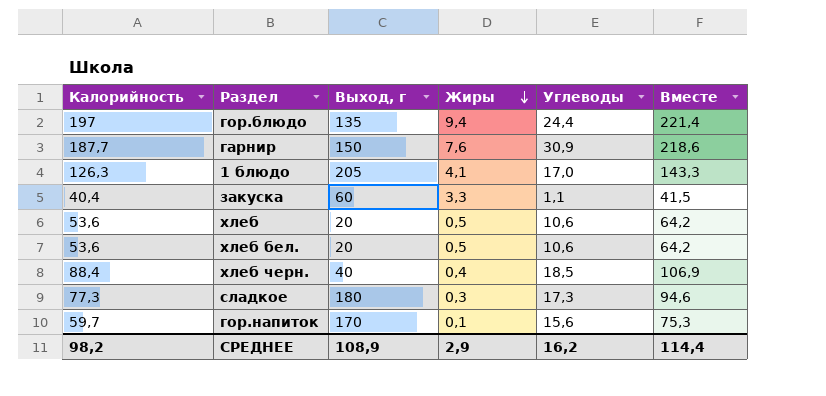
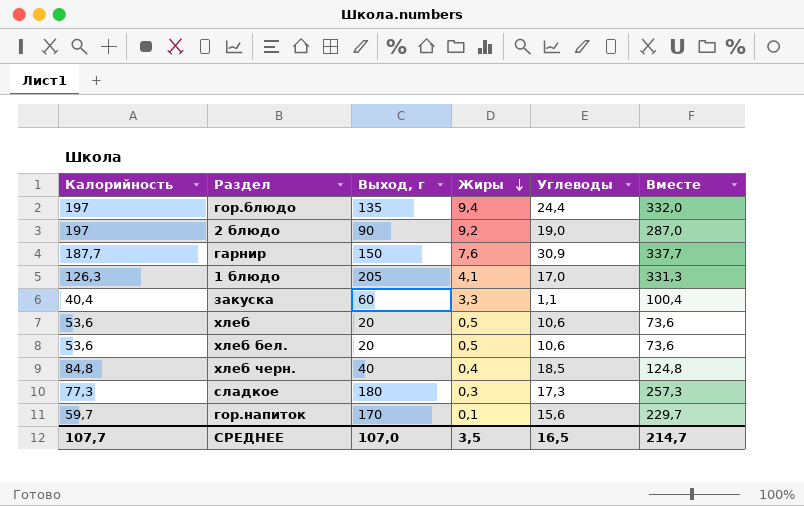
column Вместе | formula: [Калорийность] + [Углеводы] -> [Калорийность] + [Выход, г]
row 2 блюдо: none -> 197 | 90 | 9,2 | 19,0 | 287,0
хлеб черн. | Калорийность: 88,4 -> 84,8
СРЕДНЕЕ | Калорийность: 98,2 -> 107,7
СРЕДНЕЕ | Выход, г: 108,9 -> 107,0
СРЕДНЕЕ | Жиры: 2,9 -> 3,5
СРЕДНЕЕ | Углеводы: 16,2 -> 16,5
СРЕДНЕЕ | Вместе: 114,4 -> 214,7

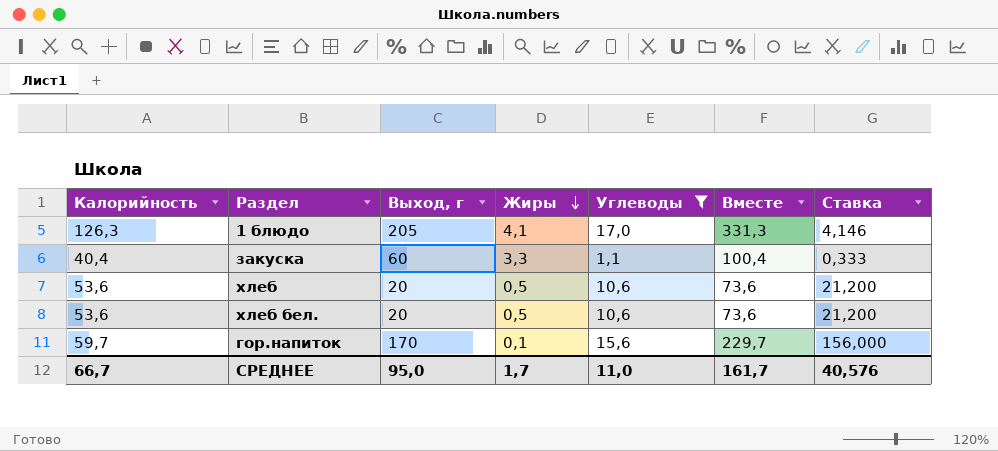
filter: none -> Углеводы <= 17,0
column Ставка | formula: none -> [Углеводы] / [Жиры]
СРЕДНЕЕ | Калорийность: 107,7 -> 66,7
СРЕДНЕЕ | Выход, г: 107,0 -> 95,0
СРЕДНЕЕ | Жиры: 3,5 -> 1,7
СРЕДНЕЕ | Углеводы: 16,5 -> 11,0
СРЕДНЕЕ | Вместе: 214,7 -> 161,7

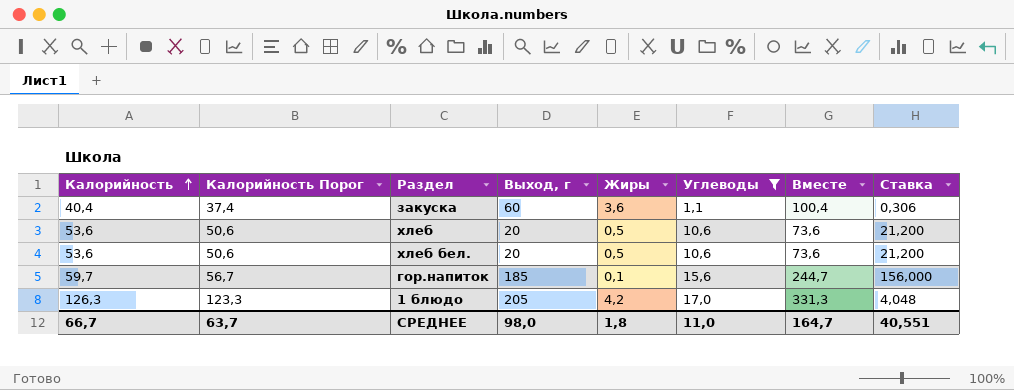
row order: Жиры descending -> Калорийность ascending
column Калорийность Порог | formula: none -> [Калорийность] - 3
закуска | Жиры: 3,3 -> 3,6
закуска | Ставка: 0,333 -> 0,306
гор.напиток | Выход, г: 170 -> 185
гор.напиток | Вместе: 229,7 -> 244,7
1 блюдо | Жиры: 4,1 -> 4,2
1 блюдо | Ставка: 4,146 -> 4,048
СРЕДНЕЕ | Выход, г: 95,0 -> 98,0
СРЕДНЕЕ | Жиры: 1,7 -> 1,8
СРЕДНЕЕ | Вместе: 161,7 -> 164,7
СРЕДНЕЕ | Ставка: 40,576 -> 40,551

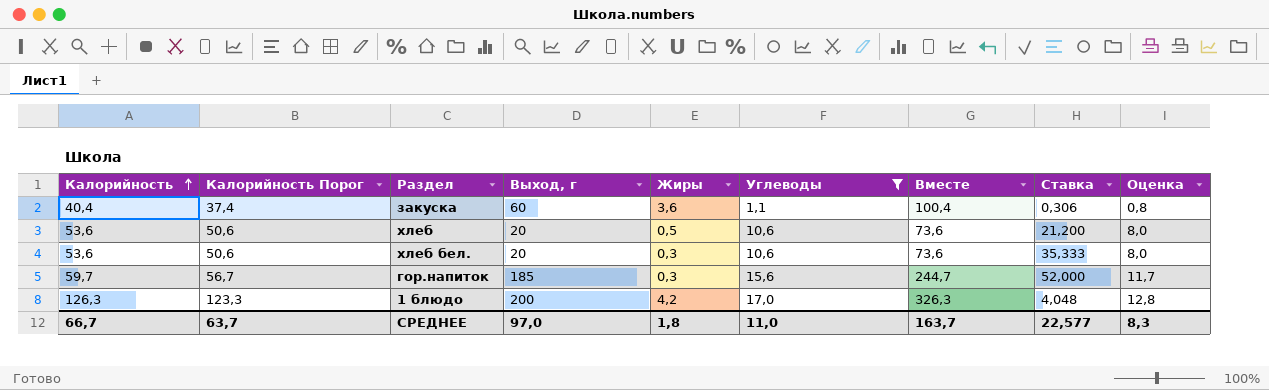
column Оценка | formula: none -> [Углеводы] * 0,75
хлеб бел. | Жиры: 0,5 -> 0,3
хлеб бел. | Ставка: 21,200 -> 35,333
гор.напиток | Жиры: 0,1 -> 0,3
гор.напиток | Ставка: 156,000 -> 52,000
1 блюдо | Выход, г: 205 -> 200
1 блюдо | Вместе: 331,3 -> 326,3
СРЕДНЕЕ | Выход, г: 98,0 -> 97,0
СРЕДНЕЕ | Вместе: 164,7 -> 163,7
СРЕДНЕЕ | Ставка: 40,551 -> 22,577

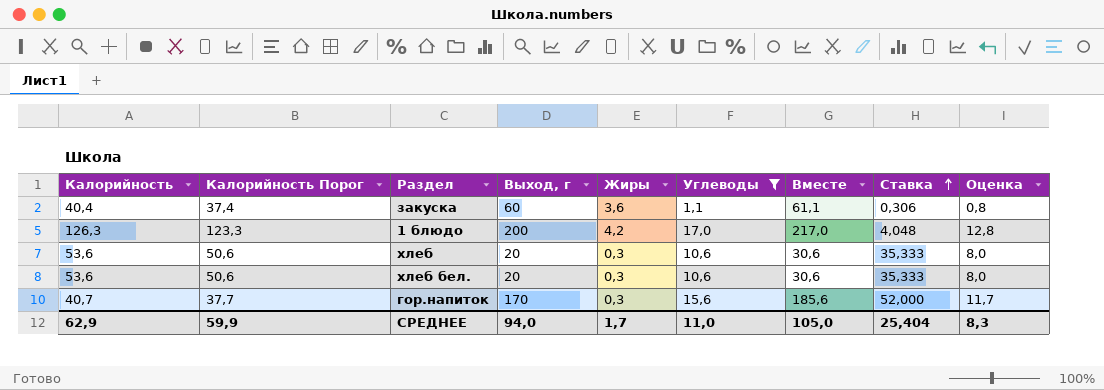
row order: Калорийность ascending -> Ставка ascending
column Вместе | formula: [Калорийность] + [Выход, г] -> [Выход, г] + [Углеводы]
хлеб | Жиры: 0,5 -> 0,3
хлеб | Ставка: 21,200 -> 35,333
гор.напиток | Калорийность: 59,7 -> 40,7
гор.напиток | Калорийность Порог: 56,7 -> 37,7
гор.напиток | Выход, г: 185 -> 170
СРЕДНЕЕ | Калорийность: 66,7 -> 62,9
СРЕДНЕЕ | Калорийность Порог: 63,7 -> 59,9
СРЕДНЕЕ | Выход, г: 97,0 -> 94,0
СРЕДНЕЕ | Жиры: 1,8 -> 1,7
СРЕДНЕЕ | Вместе: 163,7 -> 105,0
СРЕДНЕЕ | Ставка: 22,577 -> 25,404

